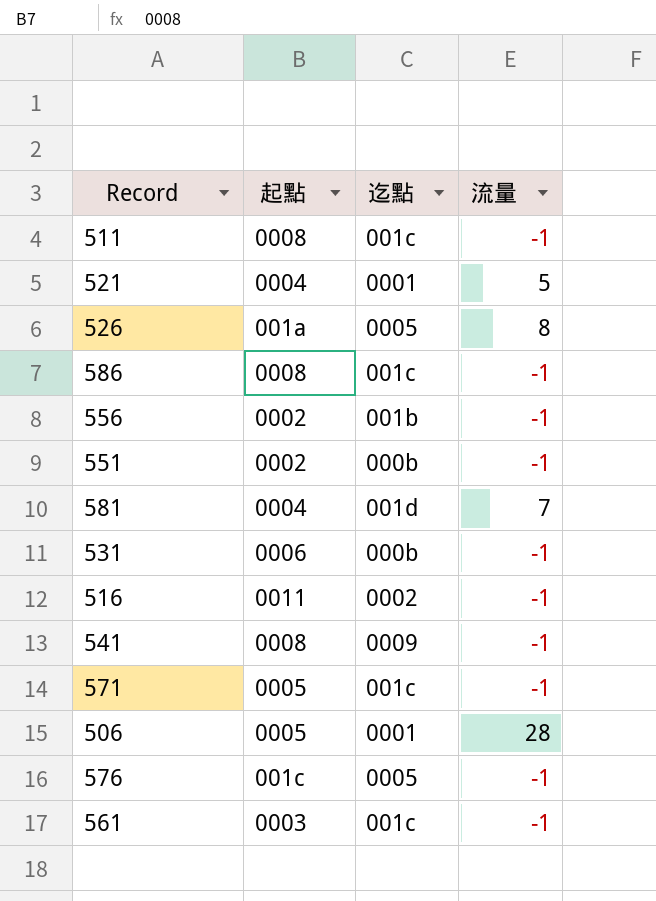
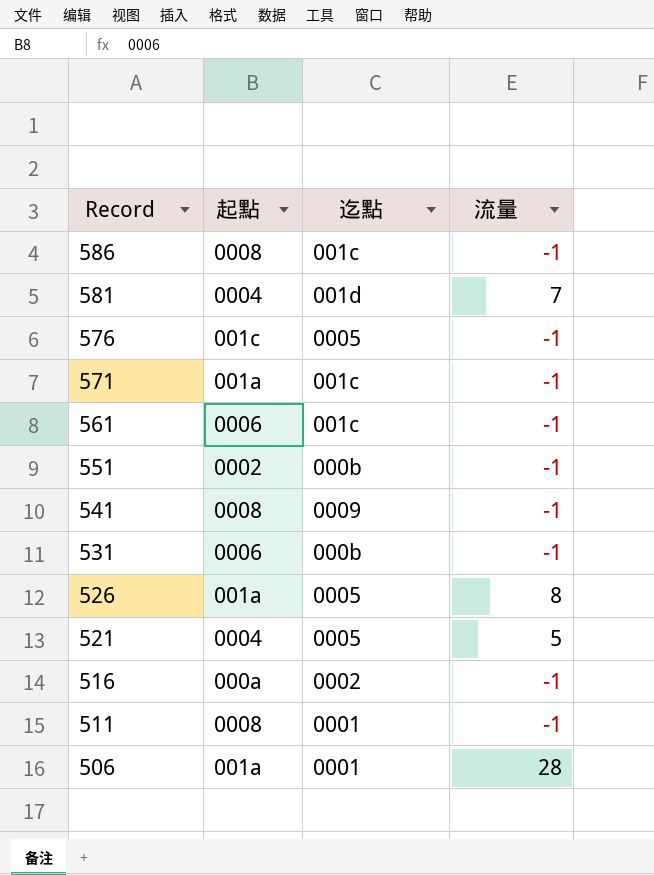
row order: none -> Record descending
row 556: 0002 | 001b | -1 -> none
571 | 起點: 0005 -> 001a
561 | 起點: 0003 -> 0006
521 | 迄點: 0001 -> 0005
516 | 起點: 0011 -> 000a
511 | 迄點: 001c -> 0001
506 | 起點: 0005 -> 001a

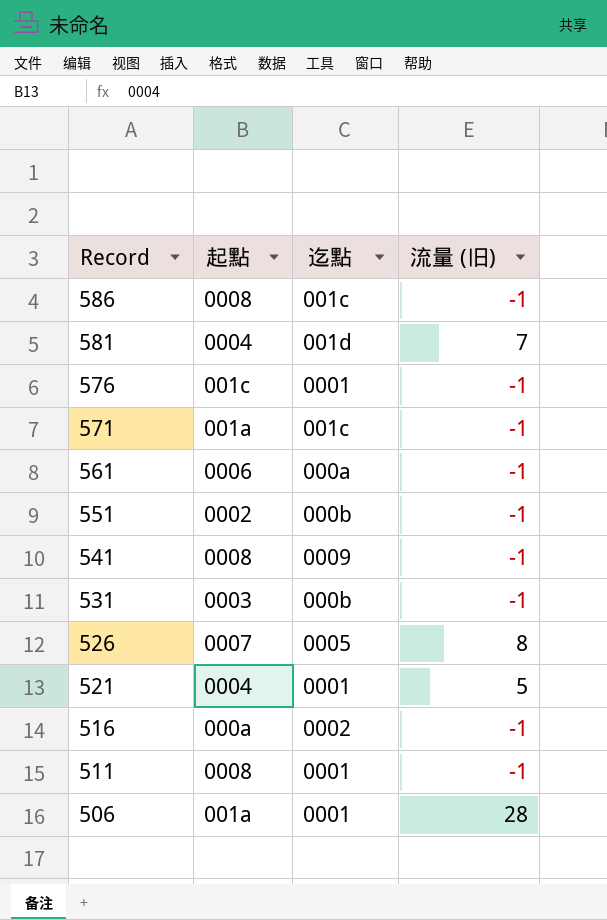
column name: 流量 -> 流量 (旧)
576 | 迄點: 0005 -> 0001
561 | 迄點: 001c -> 000a
531 | 起點: 0006 -> 0003
526 | 起點: 001a -> 0007
521 | 迄點: 0005 -> 0001

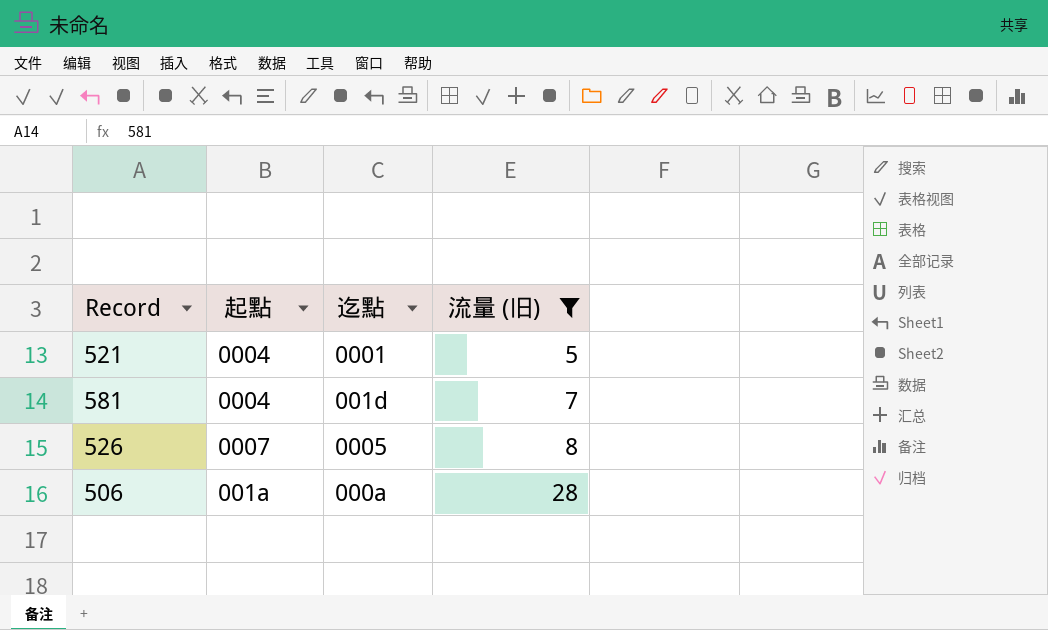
filter: none -> 流量 (旧) != -1
row order: Record descending -> 流量 (旧) ascending
506 | 迄點: 0001 -> 000a

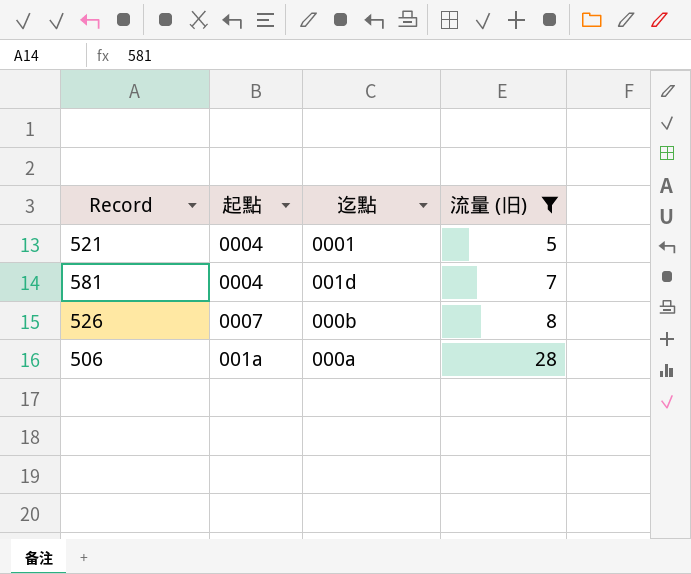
526 | 迄點: 0005 -> 000b

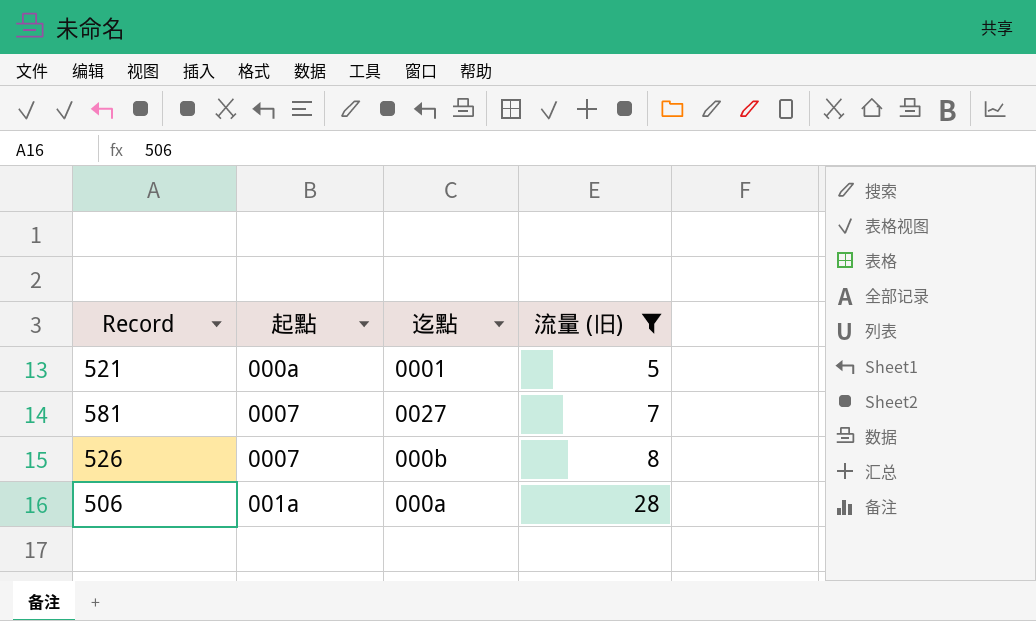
521 | 起點: 0004 -> 000a
581 | 起點: 0004 -> 0007
581 | 迄點: 001d -> 0027

